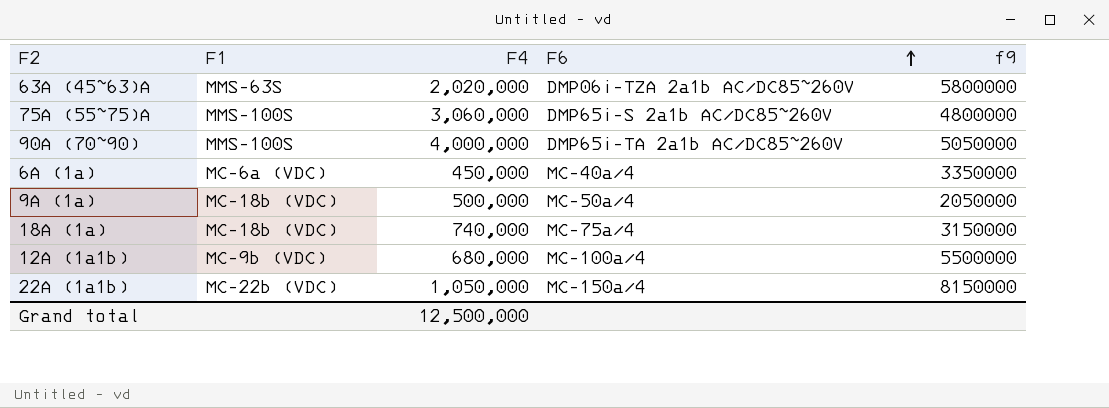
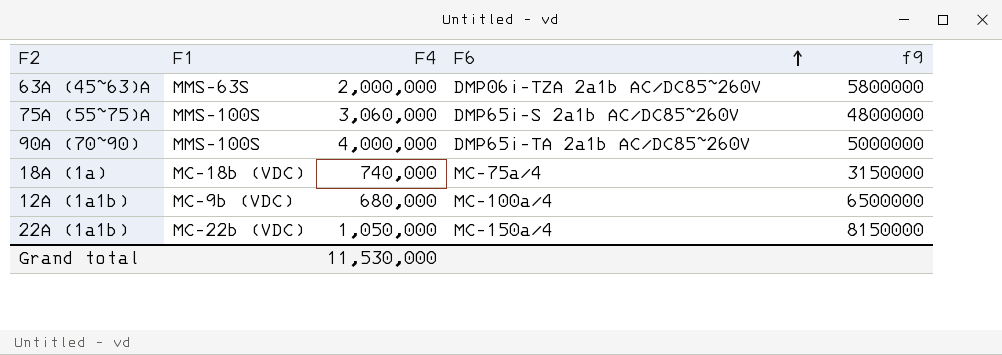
row 6A (1a): MC-6a (VDC) | 450,000 | MC-40a/4 | 3350000 -> none
row 9A (1a): MC-18b (VDC) | 500,000 | MC-50a/4 | 2050000 -> none
63A (45~63)A | F4: 2,020,000 -> 2,000,000
90A (70~90) | f9: 5050000 -> 5000000
12A (1a1b) | f9: 5500000 -> 6500000
Grand total | F4: 12,500,000 -> 11,530,000

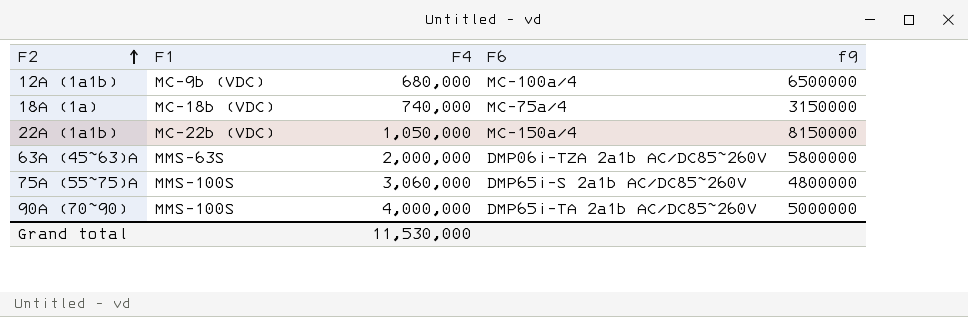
row order: F6 ascending -> F2 ascending

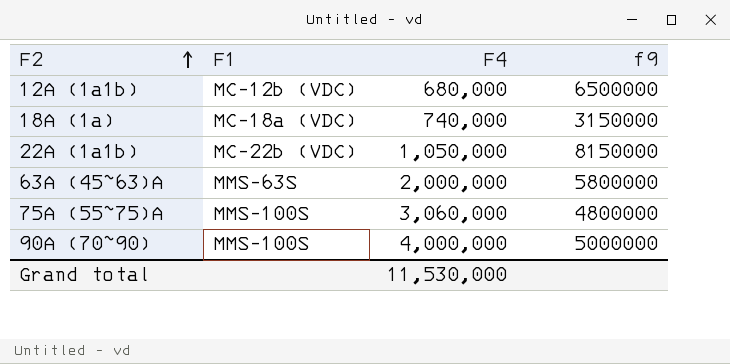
column F6 | position: 4 -> none
12A (1a1b) | F1: MC-9b (VDC) -> MC-12b (VDC)
18A (1a) | F1: MC-18b (VDC) -> MC-18a (VDC)

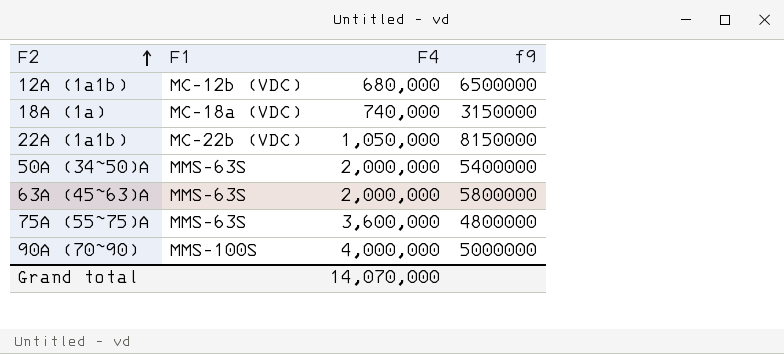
row 50A (34~50)A: none -> MMS-63S | 2,000,000 | 5400000
75A (55~75)A | F1: MMS-100S -> MMS-63S
75A (55~75)A | F4: 3,060,000 -> 3,600,000
Grand total | F4: 11,530,000 -> 14,070,000

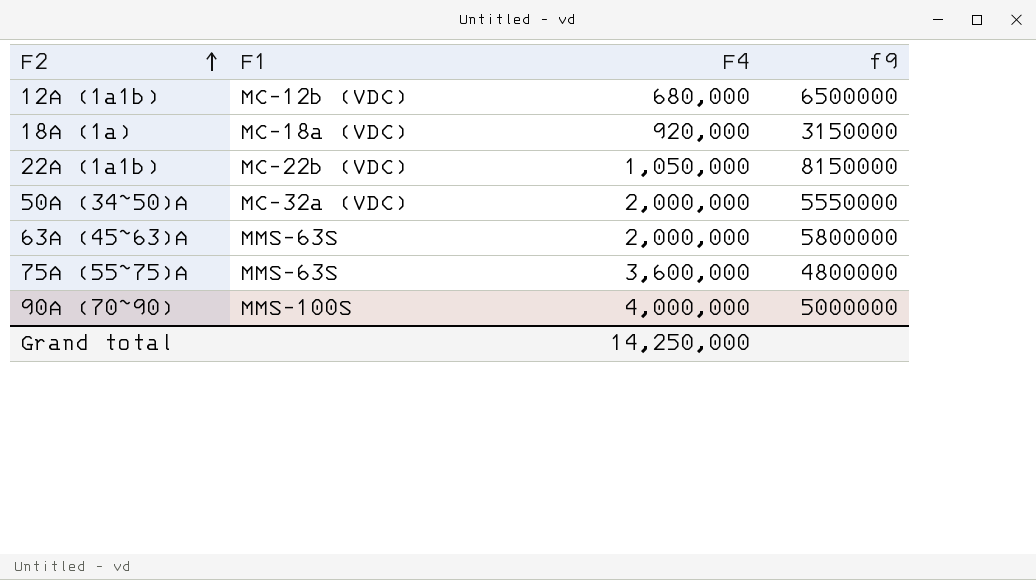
18A (1a) | F4: 740,000 -> 920,000
50A (34~50)A | F1: MMS-63S -> MC-32a (VDC)
50A (34~50)A | f9: 5400000 -> 5550000
Grand total | F4: 14,070,000 -> 14,250,000

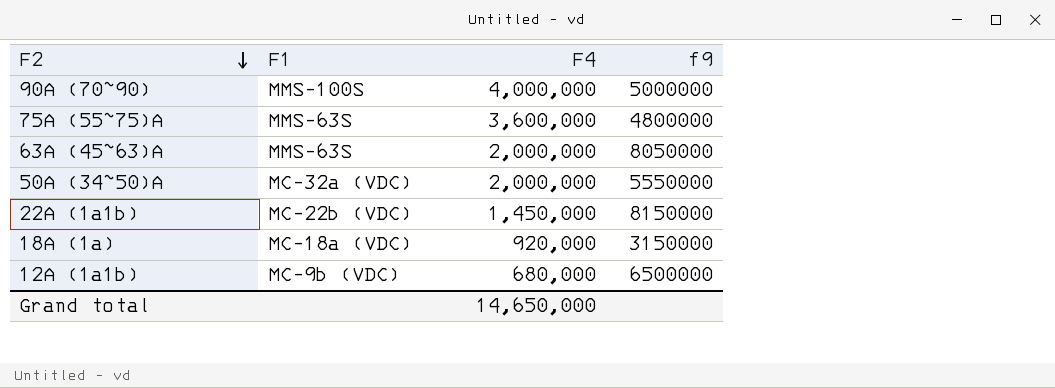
row order: F2 ascending -> F2 descending
63A (45~63)A | f9: 5800000 -> 8050000
22A (1a1b) | F4: 1,050,000 -> 1,450,000
12A (1a1b) | F1: MC-12b (VDC) -> MC-9b (VDC)
Grand total | F4: 14,250,000 -> 14,650,000

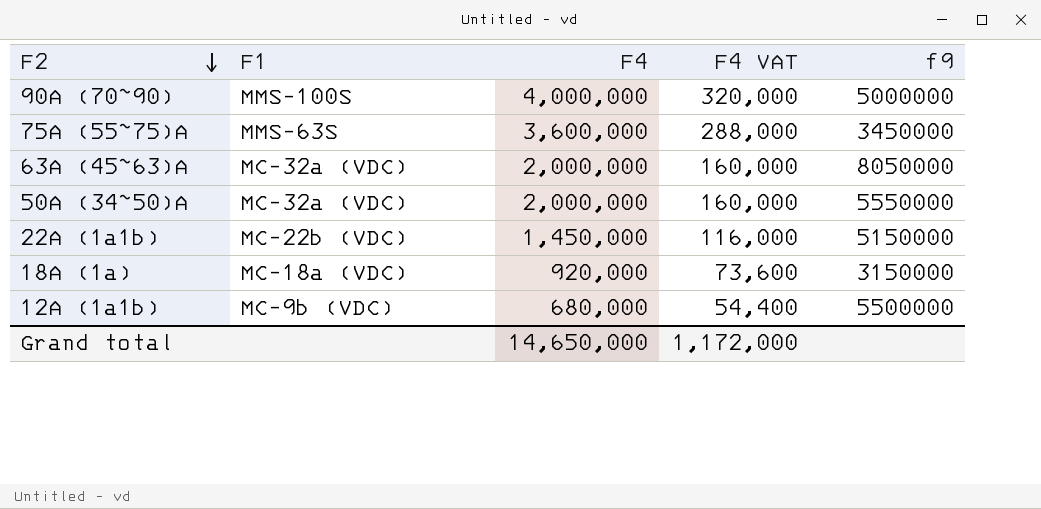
column F4 VAT | formula: none -> [F4] * 0.08
75A (55~75)A | f9: 4800000 -> 3450000
63A (45~63)A | F1: MMS-63S -> MC-32a (VDC)
22A (1a1b) | f9: 8150000 -> 5150000
12A (1a1b) | f9: 6500000 -> 5500000

